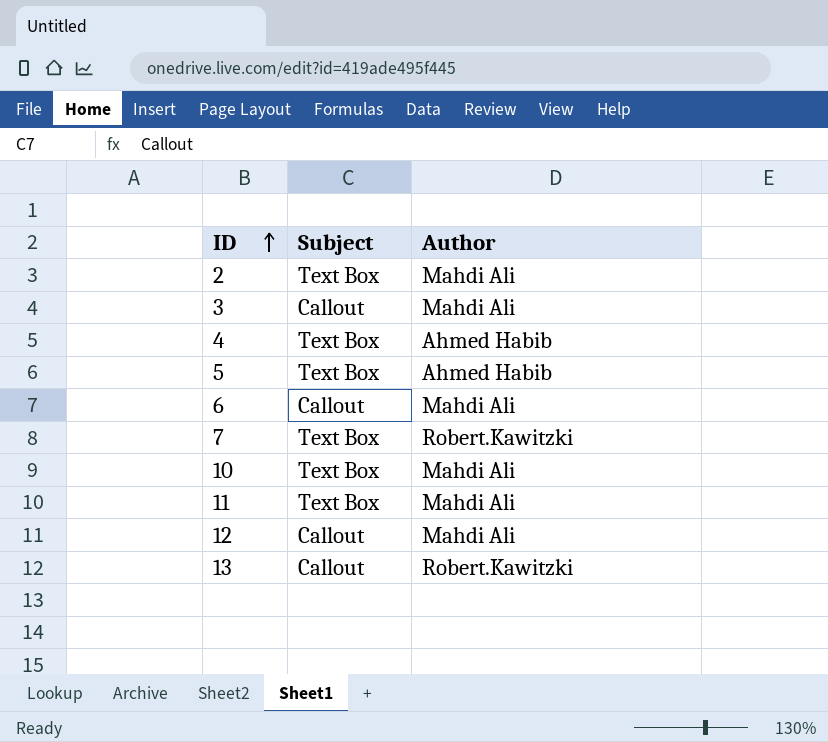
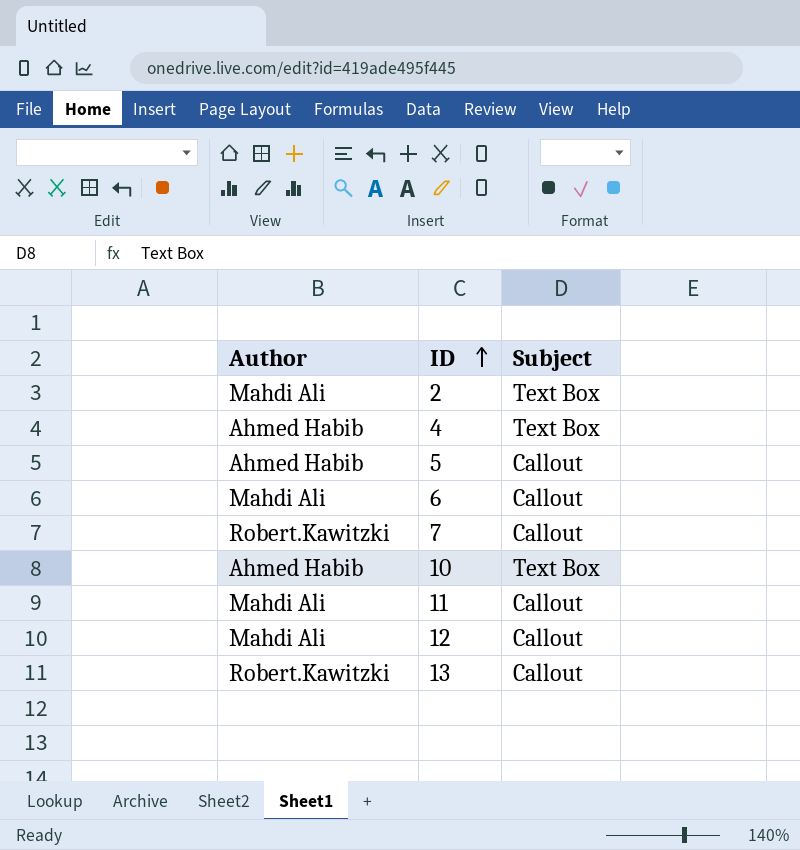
column Author | position: 3 -> 1
row 3: Callout | Mahdi Ali -> none
5 | Subject: Text Box -> Callout
7 | Subject: Text Box -> Callout
10 | Author: Mahdi Ali -> Ahmed Habib
11 | Subject: Text Box -> Callout

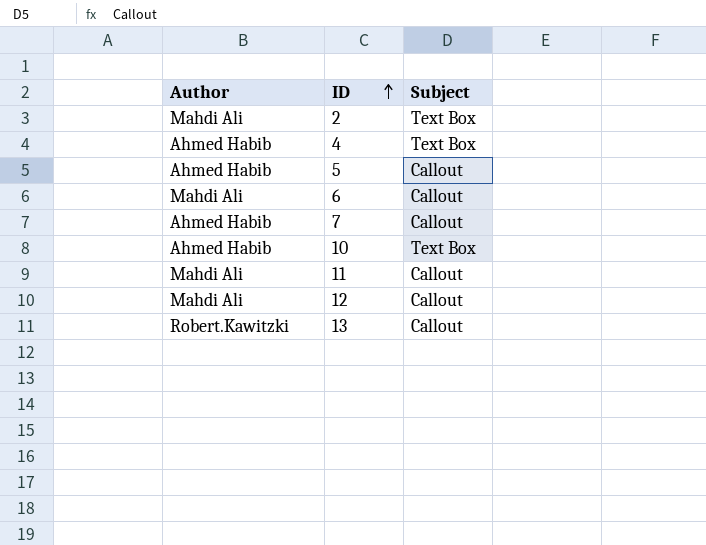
7 | Author: Robert.Kawitzki -> Ahmed Habib

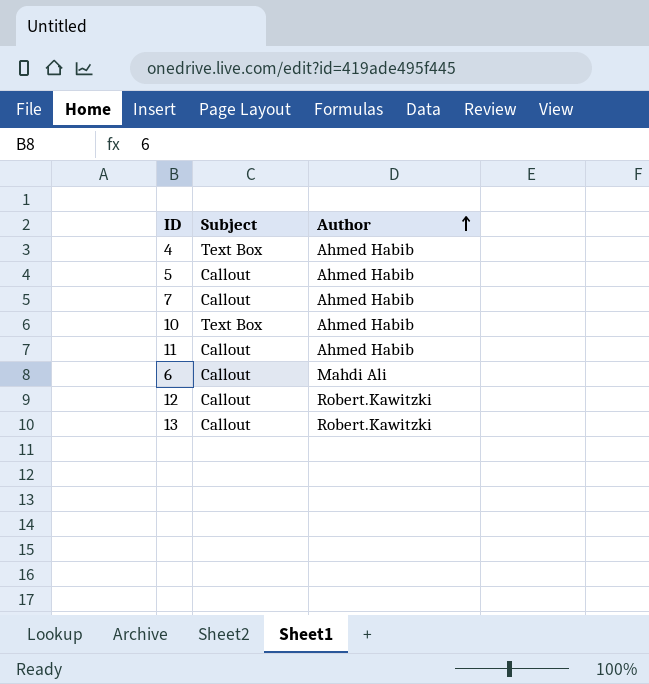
row order: ID ascending -> Author ascending
column Author | position: 1 -> 3
row 2: Mahdi Ali | Text Box -> none
11 | Author: Mahdi Ali -> Ahmed Habib
12 | Author: Mahdi Ali -> Robert.Kawitzki

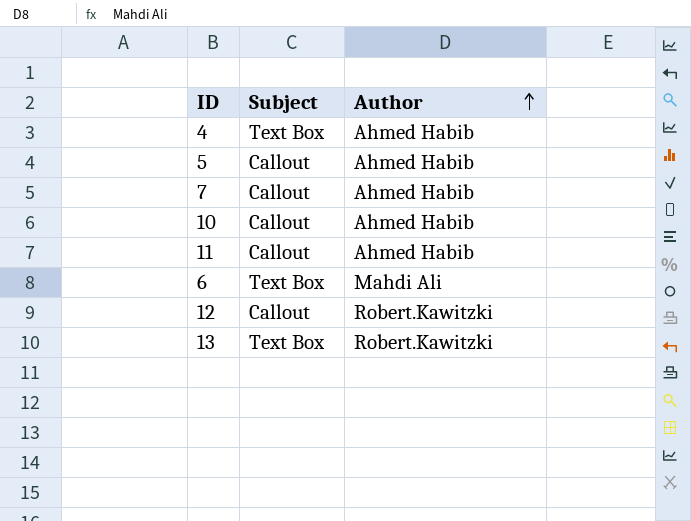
10 | Subject: Text Box -> Callout
6 | Subject: Callout -> Text Box
13 | Subject: Callout -> Text Box

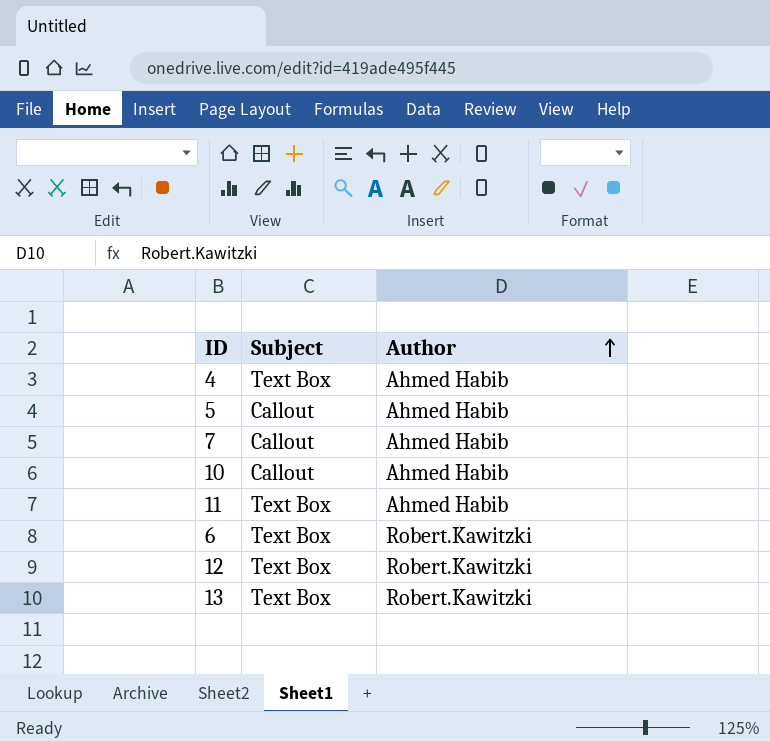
11 | Subject: Callout -> Text Box
6 | Author: Mahdi Ali -> Robert.Kawitzki
12 | Subject: Callout -> Text Box

